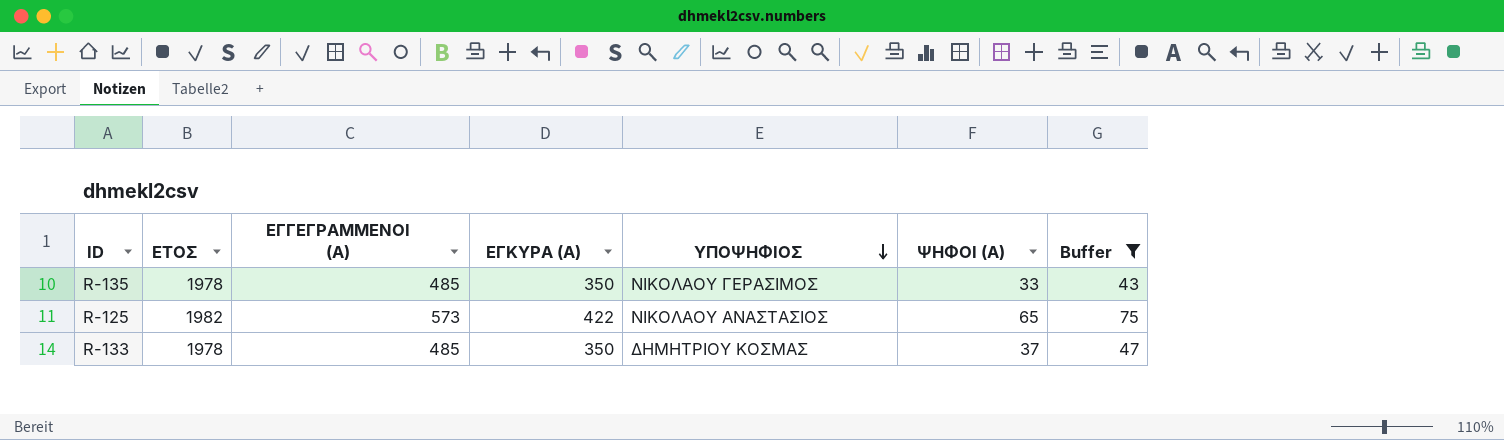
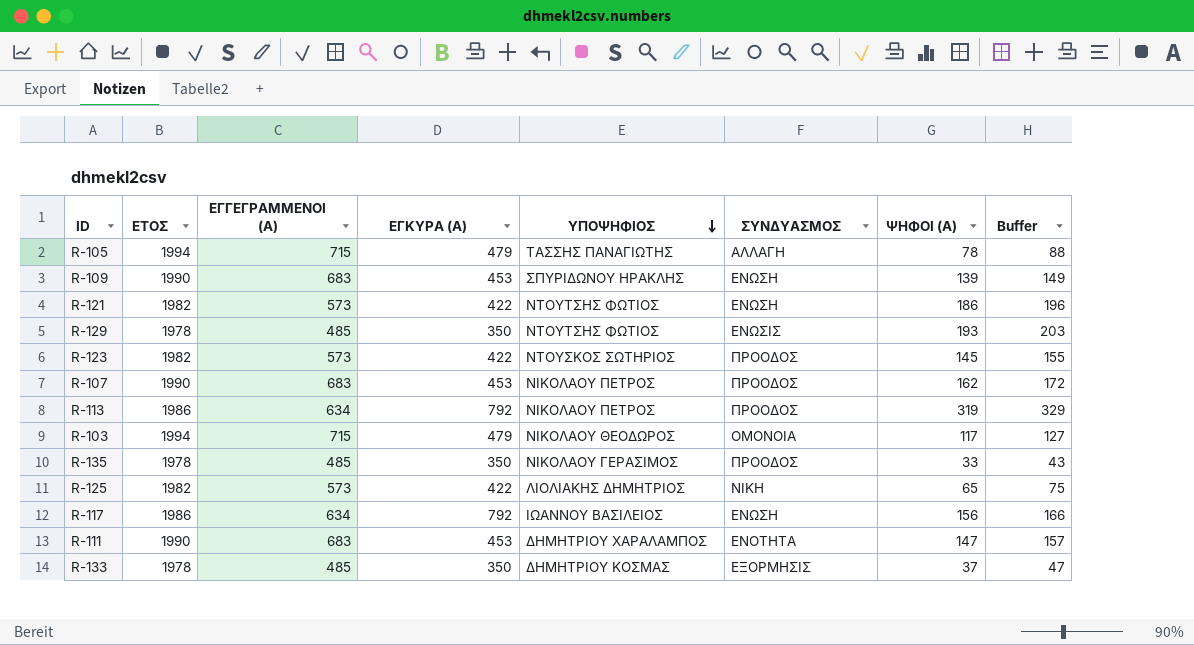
filter: Buffer <= 75 -> none
column ΣΥΝΔΥΑΣΜΟΣ | position: none -> 6
R-125 | ΥΠΟΨΗΦΙΟΣ: ΝΙΚΟΛΑΟΥ ΑΝΑΣΤΑΣΙΟΣ -> ΛΙΟΛΙΑΚΗΣ ΔΗΜΗΤΡΙΟΣ

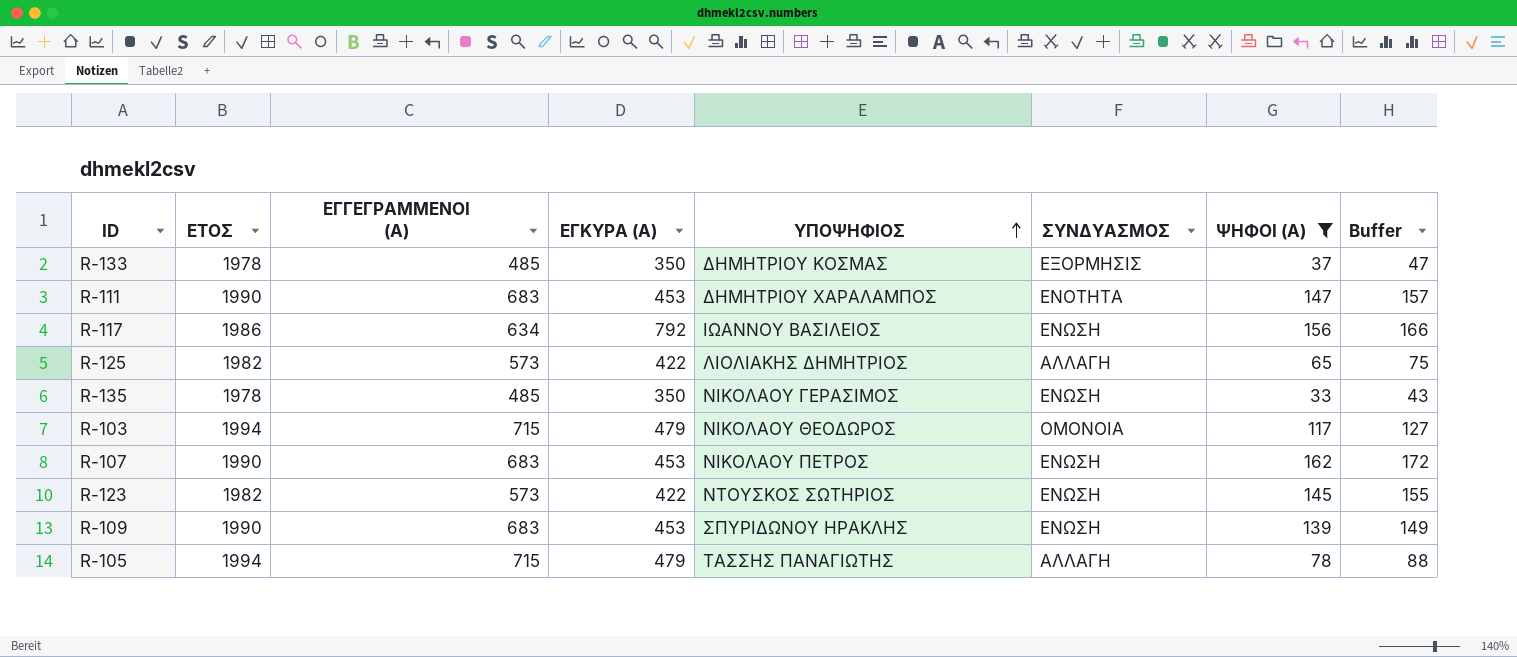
filter: none -> ΨΗΦΟΙ (Α) <= 162
row order: ΥΠΟΨΗΦΙΟΣ descending -> ΥΠΟΨΗΦΙΟΣ ascending
R-125 | ΣΥΝΔΥΑΣΜΟΣ: ΝΙΚΗ -> ΑΛΛΑΓΗ
R-135 | ΣΥΝΔΥΑΣΜΟΣ: ΠΡΟΟΔΟΣ -> ΕΝΩΣΗ
R-107 | ΣΥΝΔΥΑΣΜΟΣ: ΠΡΟΟΔΟΣ -> ΕΝΩΣΗ
R-123 | ΣΥΝΔΥΑΣΜΟΣ: ΠΡΟΟΔΟΣ -> ΕΝΩΣΗ

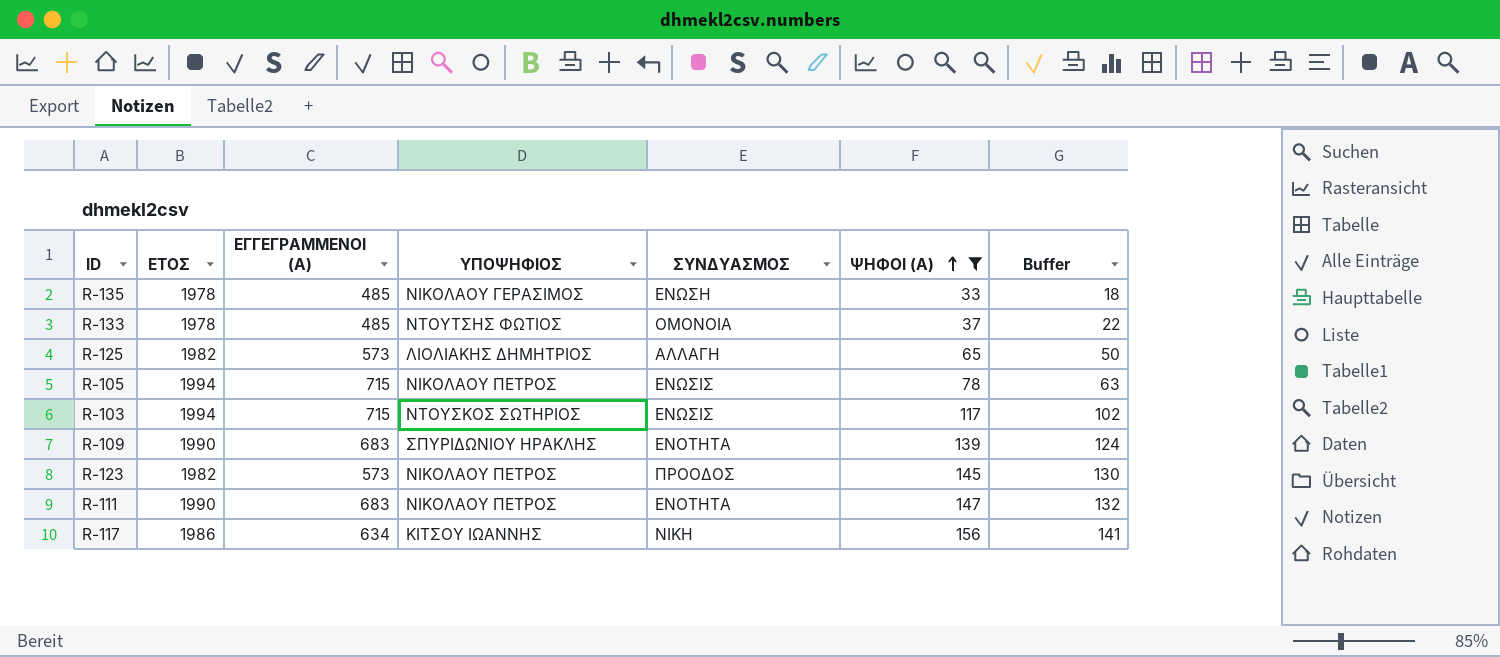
row order: ΥΠΟΨΗΦΙΟΣ ascending -> ΨΗΦΟΙ (Α) ascending
column ΕΓΚΥΡΑ (Α) | position: 4 -> none
column Buffer | formula: [ΨΗΦΟΙ (Α)] + 10 -> [ΨΗΦΟΙ (Α)] - 15
row R-107: 1990 | 683 | 453 | ΝΙΚΟΛΑΟΥ ΠΕΤΡΟΣ | ΕΝΩΣΗ | 162 | 172 -> none
R-133 | ΥΠΟΨΗΦΙΟΣ: ΔΗΜΗΤΡΙΟΥ ΚΟΣΜΑΣ -> ΝΤΟΥΤΣΗΣ ΦΩΤΙΟΣ
R-133 | ΣΥΝΔΥΑΣΜΟΣ: ΕΞΟΡΜΗΣΙΣ -> ΟΜΟΝΟΙΑ
R-105 | ΥΠΟΨΗΦΙΟΣ: ΤΑΣΣΗΣ ΠΑΝΑΓΙΩΤΗΣ -> ΝΙΚΟΛΑΟΥ ΠΕΤΡΟΣ
R-105 | ΣΥΝΔΥΑΣΜΟΣ: ΑΛΛΑΓΗ -> ΕΝΩΣΙΣ
R-103 | ΥΠΟΨΗΦΙΟΣ: ΝΙΚΟΛΑΟΥ ΘΕΟΔΩΡΟΣ -> ΝΤΟΥΣΚΟΣ ΣΩΤΗΡΙΟΣ
R-103 | ΣΥΝΔΥΑΣΜΟΣ: ΟΜΟΝΟΙΑ -> ΕΝΩΣΙΣ
R-109 | ΥΠΟΨΗΦΙΟΣ: ΣΠΥΡΙΔΩΝΟΥ ΗΡΑΚΛΗΣ -> ΣΠΥΡΙΔΩΝΙΟΥ ΗΡΑΚΛΗΣ
R-109 | ΣΥΝΔΥΑΣΜΟΣ: ΕΝΩΣΗ -> ΕΝΟΤΗΤΑ
R-123 | ΥΠΟΨΗΦΙΟΣ: ΝΤΟΥΣΚΟΣ ΣΩΤΗΡΙΟΣ -> ΝΙΚΟΛΑΟΥ ΠΕΤΡΟΣ
R-123 | ΣΥΝΔΥΑΣΜΟΣ: ΕΝΩΣΗ -> ΠΡΟΟΔΟΣ
R-111 | ΥΠΟΨΗΦΙΟΣ: ΔΗΜΗΤΡΙΟΥ ΧΑΡΑΛΑΜΠΟΣ -> ΝΙΚΟΛΑΟΥ ΠΕΤΡΟΣ
R-117 | ΥΠΟΨΗΦΙΟΣ: ΙΩΑΝΝΟΥ ΒΑΣΙΛΕΙΟΣ -> ΚΙΤΣΟΥ ΙΩΑΝΝΗΣ
R-117 | ΣΥΝΔΥΑΣΜΟΣ: ΕΝΩΣΗ -> ΝΙΚΗ

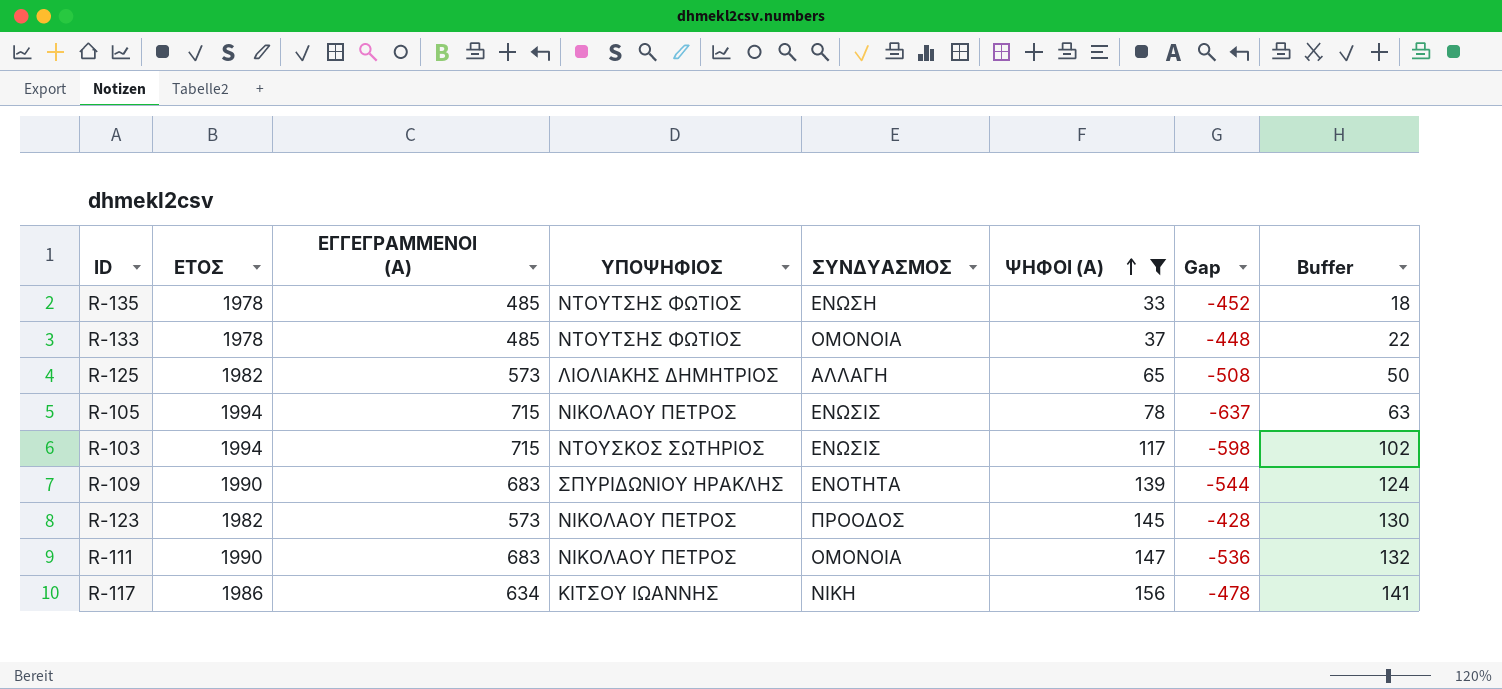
column Gap | formula: none -> [ΨΗΦΟΙ (Α)] - [ΕΓΓΕΓΡΑΜΜΕΝΟΙ (Α)]
R-135 | ΥΠΟΨΗΦΙΟΣ: ΝΙΚΟΛΑΟΥ ΓΕΡΑΣΙΜΟΣ -> ΝΤΟΥΤΣΗΣ ΦΩΤΙΟΣ
R-111 | ΣΥΝΔΥΑΣΜΟΣ: ΕΝΟΤΗΤΑ -> ΟΜΟΝΟΙΑ

